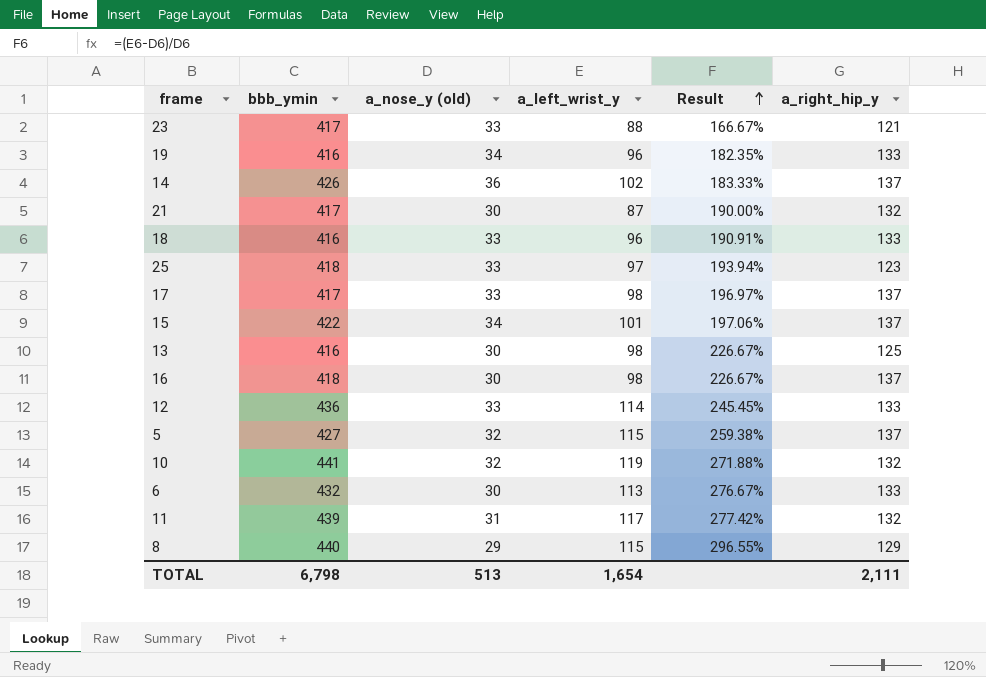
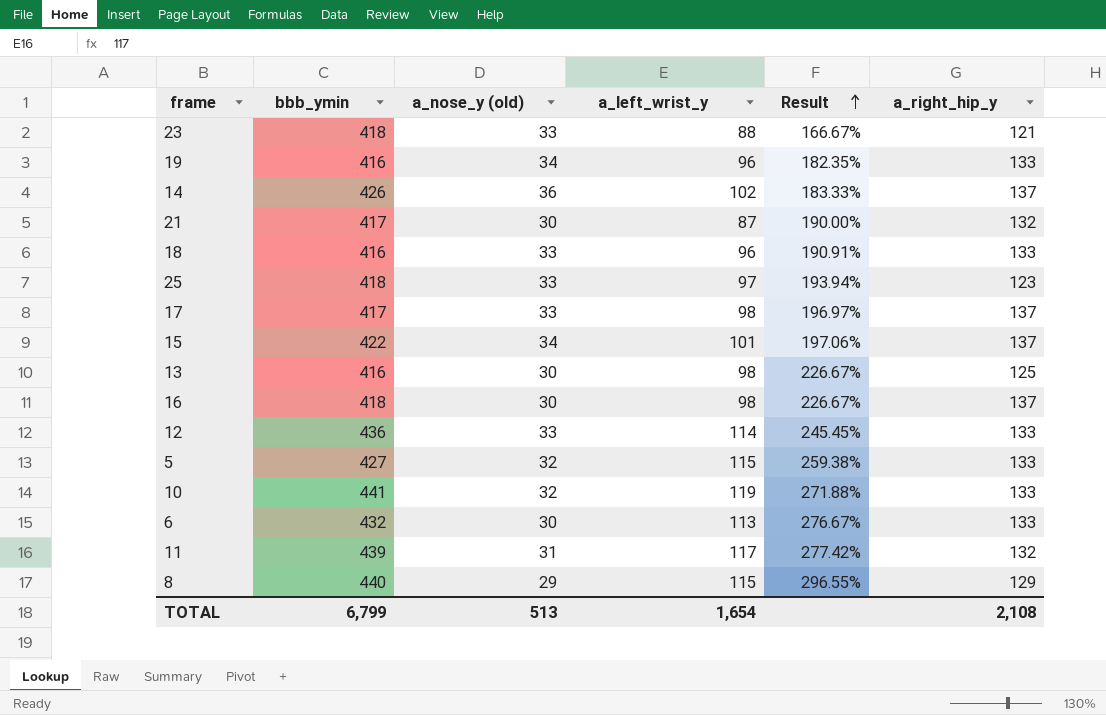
23 | bbb_ymin: 417 -> 418
5 | a_right_hip_y: 137 -> 133
10 | a_right_hip_y: 132 -> 133
TOTAL | bbb_ymin: 6,798 -> 6,799
TOTAL | a_right_hip_y: 2,111 -> 2,108

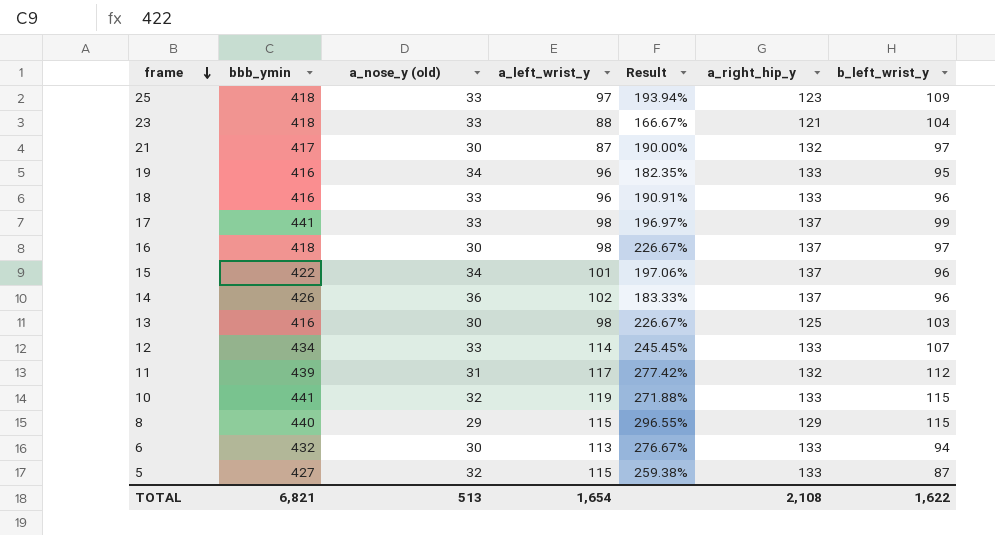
row order: Result ascending -> frame descending
column b_left_wrist_y | position: none -> 7
17 | bbb_ymin: 417 -> 441
12 | bbb_ymin: 436 -> 434
TOTAL | bbb_ymin: 6,799 -> 6,821

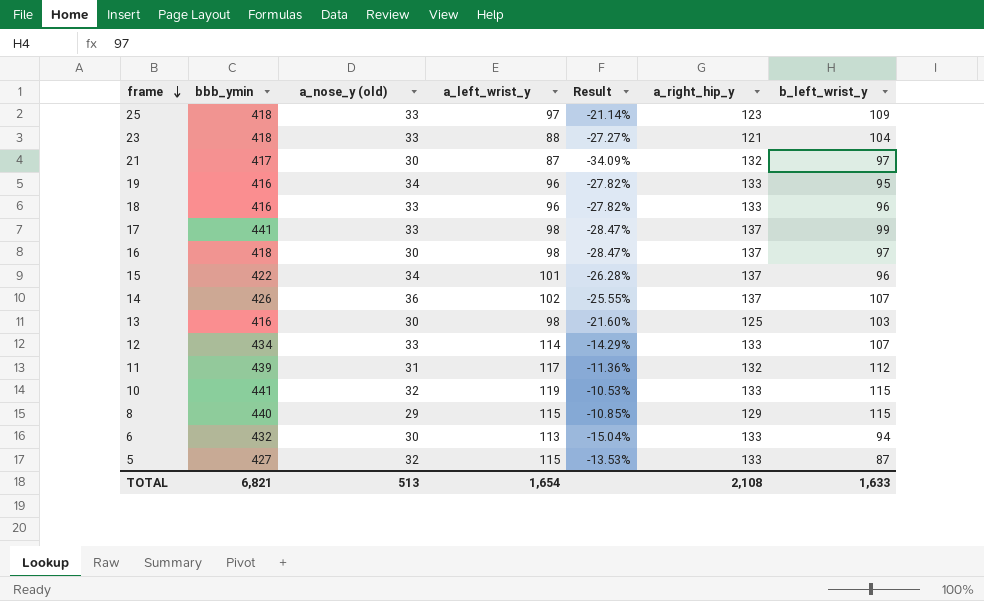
column Result | formula: ([a_left_wrist_y] - [a_nose_y (old)]) / [a_nose_y (old)] -> ([a_left_wrist_y] - [a_right_hip_y]) / [a_right_hip_y]
14 | b_left_wrist_y: 96 -> 107
TOTAL | b_left_wrist_y: 1,622 -> 1,633

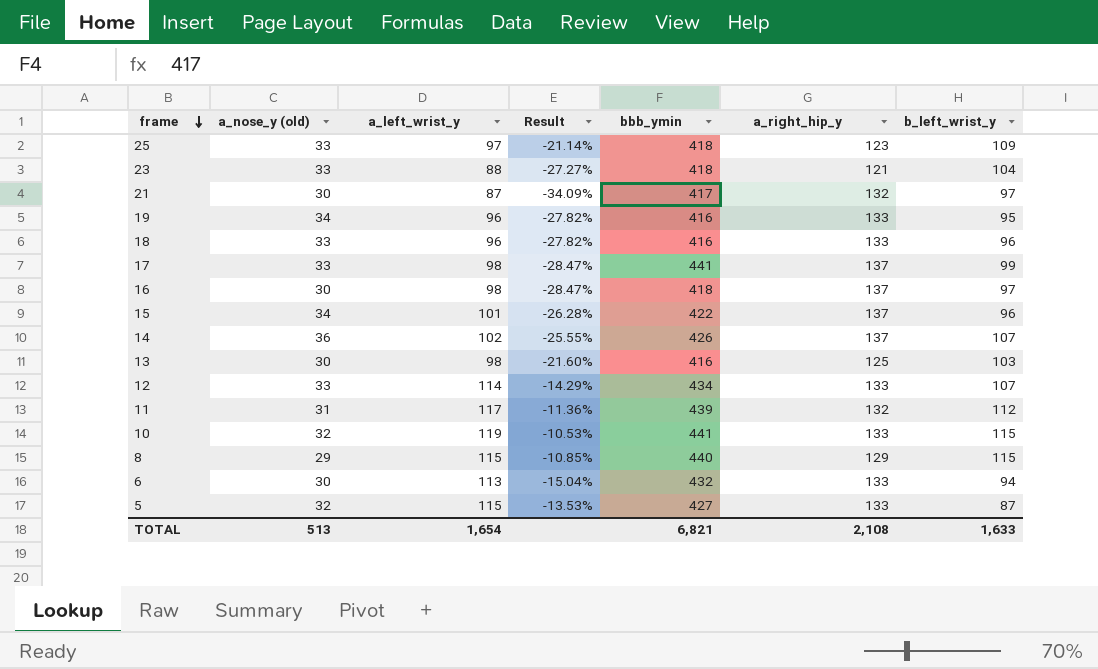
column bbb_ymin | position: 2 -> 5

